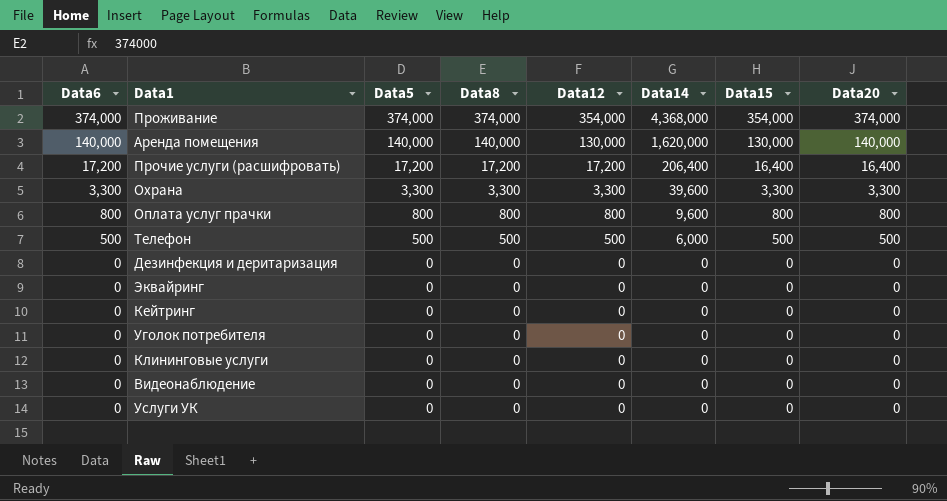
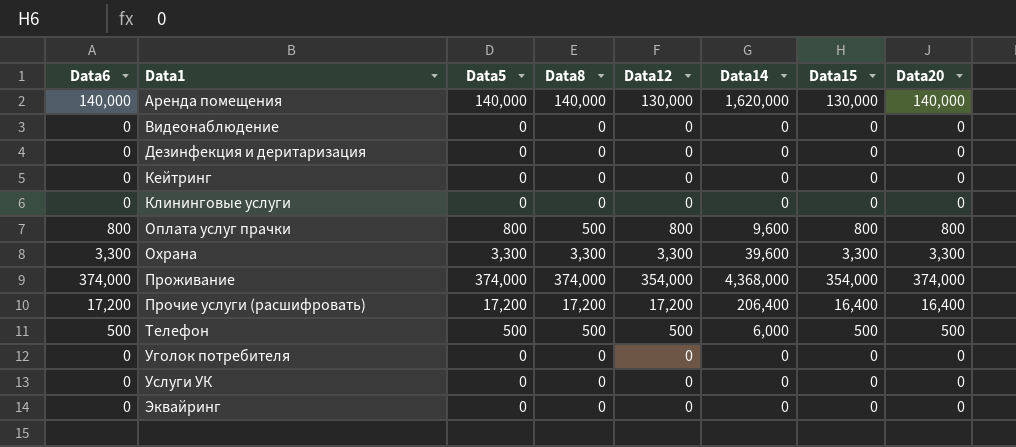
row order: Data6 descending -> Data1 ascending
Оплата услуг прачки | Data8: 800 -> 500

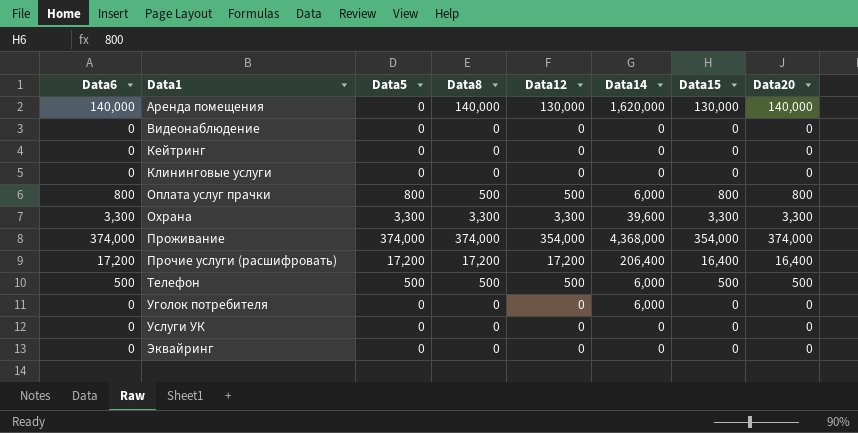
row Дезинфекция и деритаризация: 0 | 0 | 0 | 0 | 0 | 0 | 0 -> none
Аренда помещения | Data5: 140,000 -> 0
Оплата услуг прачки | Data12: 800 -> 500
Оплата услуг прачки | Data14: 9,600 -> 6,000
Уголок потребителя | Data14: 0 -> 6,000

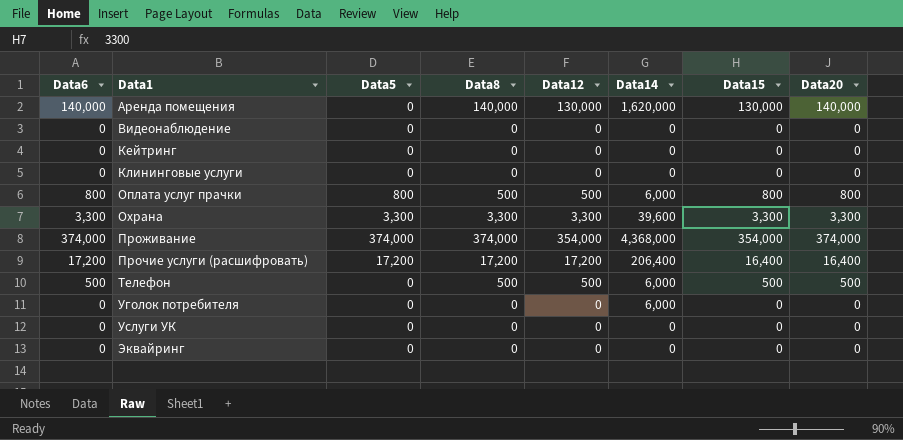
Телефон | Data5: 500 -> 0

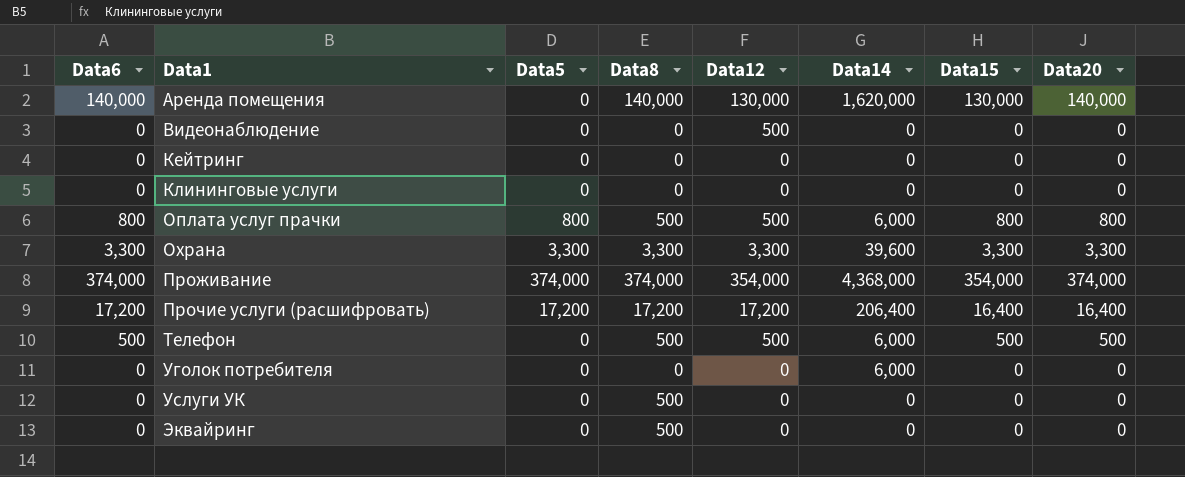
Видеонаблюдение | Data12: 0 -> 500
Услуги УК | Data8: 0 -> 500
Эквайринг | Data8: 0 -> 500

